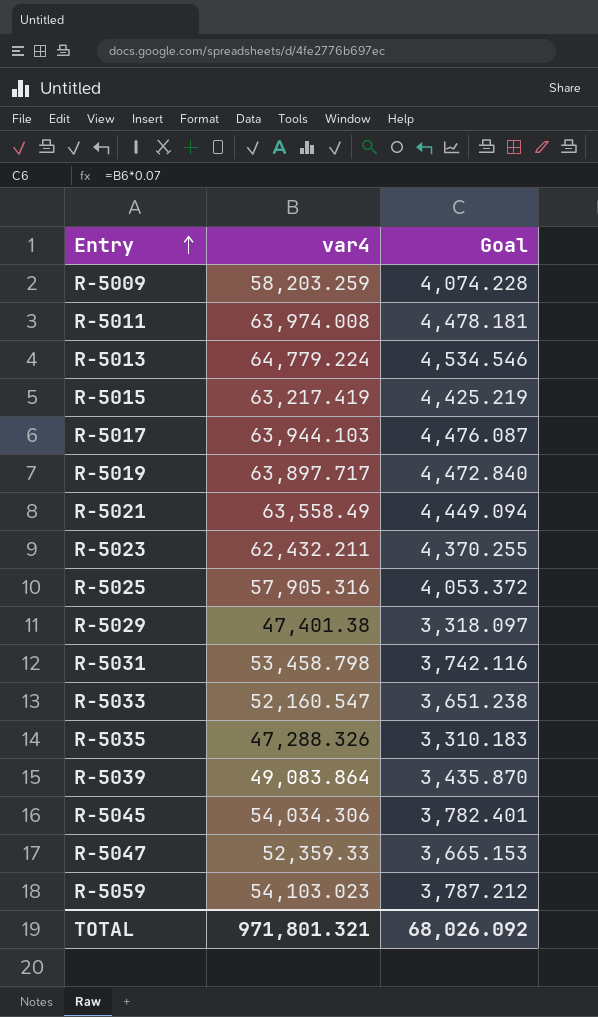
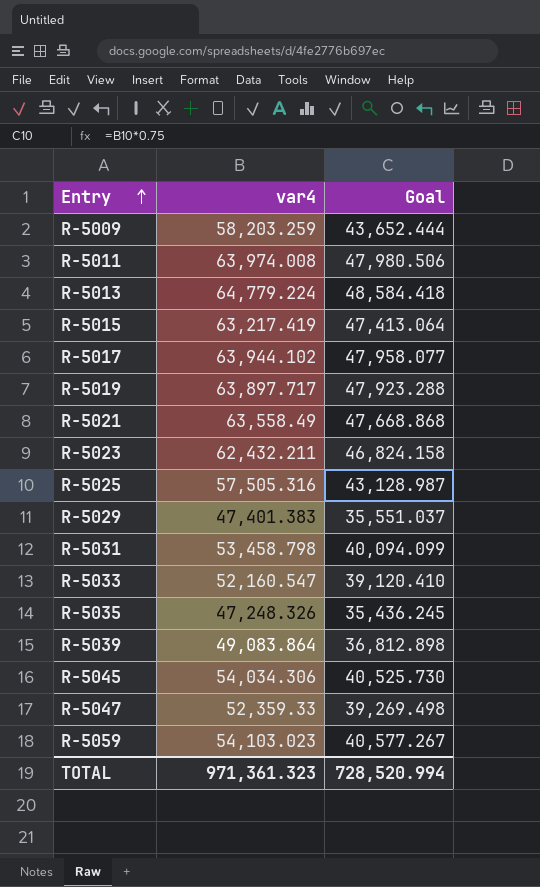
column Goal | formula: [var4] * 0.07 -> [var4] * 0.75
R-5017 | var4: 63,944.103 -> 63,944.102
R-5025 | var4: 57,905.316 -> 57,505.316
R-5029 | var4: 47,401.38 -> 47,401.383
R-5035 | var4: 47,288.326 -> 47,248.326
TOTAL | var4: 971,801.321 -> 971,361.323
TOTAL | Goal: 68,026.092 -> 728,520.994

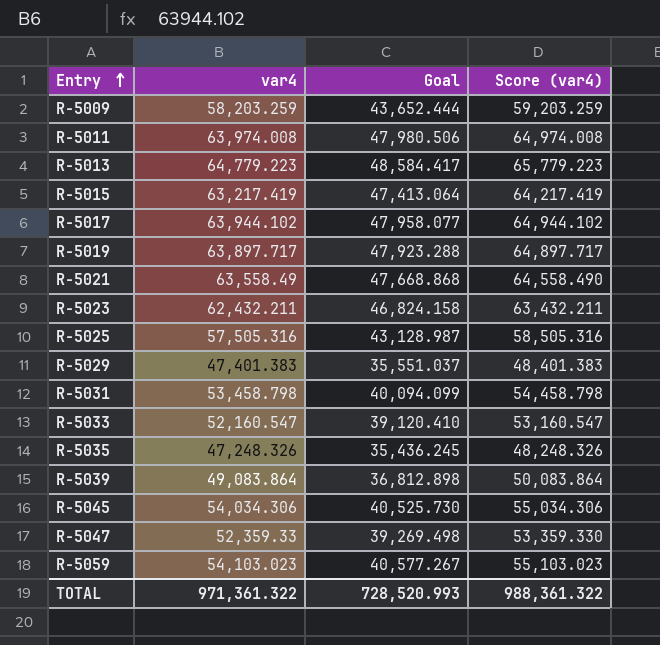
column Score (var4) | formula: none -> [var4] + 1000
R-5013 | var4: 64,779.224 -> 64,779.223
R-5013 | Goal: 48,584.418 -> 48,584.417
TOTAL | var4: 971,361.323 -> 971,361.322
TOTAL | Goal: 728,520.994 -> 728,520.993

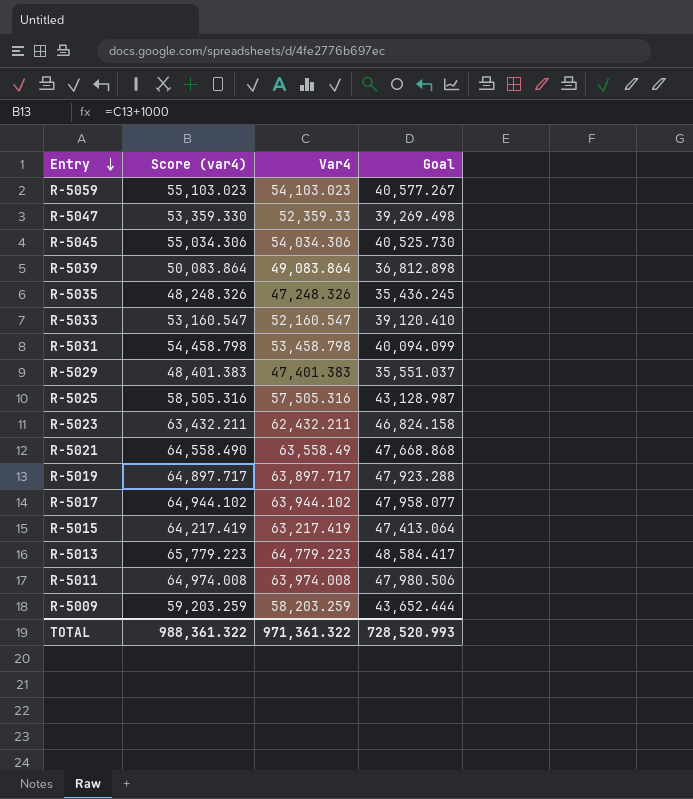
row order: Entry ascending -> Entry descending
column Score (var4) | position: 4 -> 2
column name: var4 -> Var4

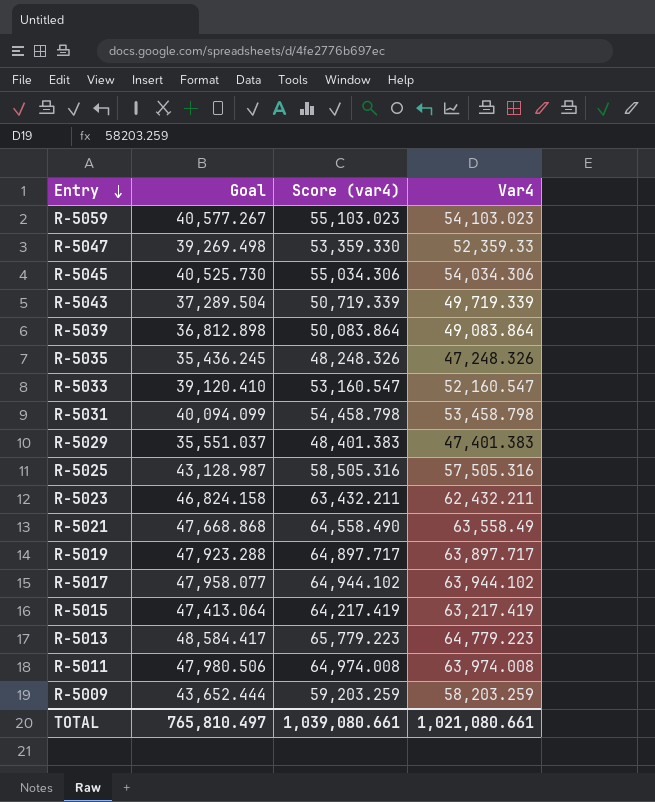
column Goal | position: 4 -> 2
row R-5043: none -> 37,289.504 | 50,719.339 | 49,719.339
TOTAL | Goal: 728,520.993 -> 765,810.497
TOTAL | Score (var4): 988,361.322 -> 1,039,080.661
TOTAL | Var4: 971,361.322 -> 1,021,080.661

